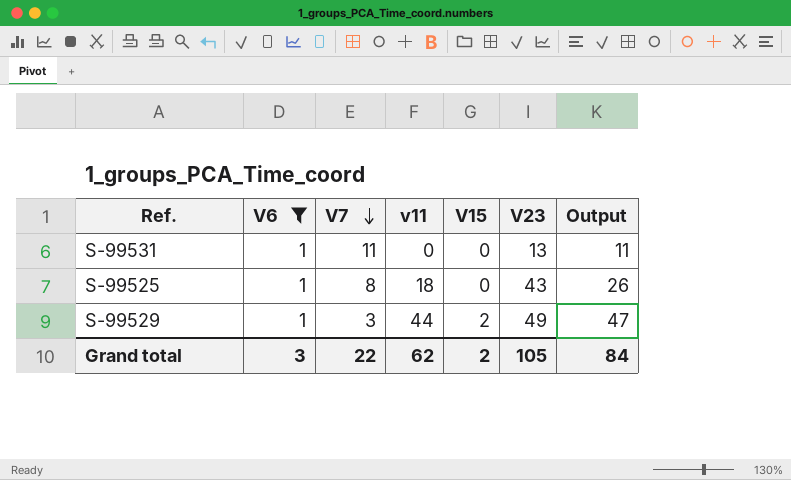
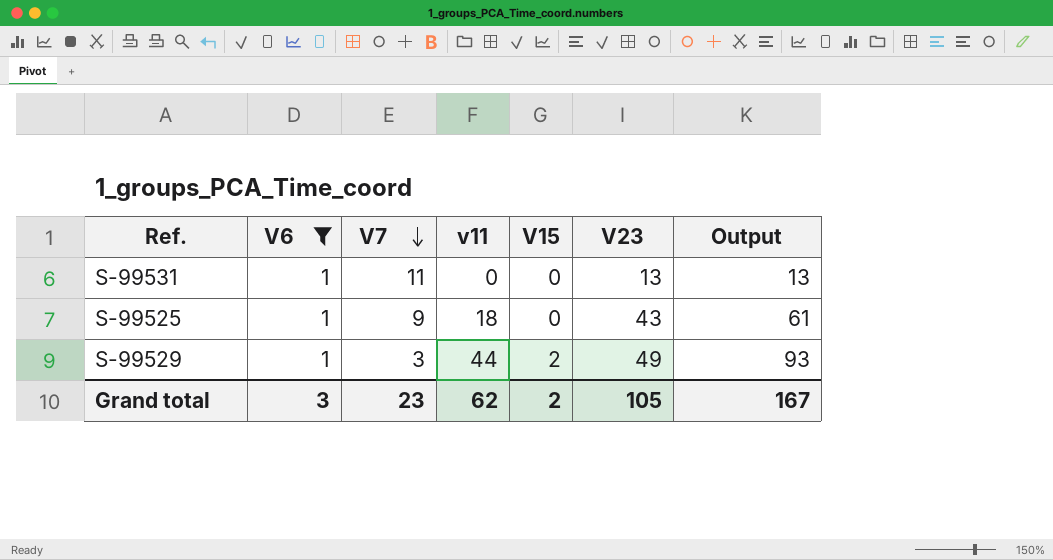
column Output | formula: [V7] + [v11] -> [v11] + [V23]
S-99525 | V7: 8 -> 9
Grand total | V7: 22 -> 23
Grand total | Output: 84 -> 167

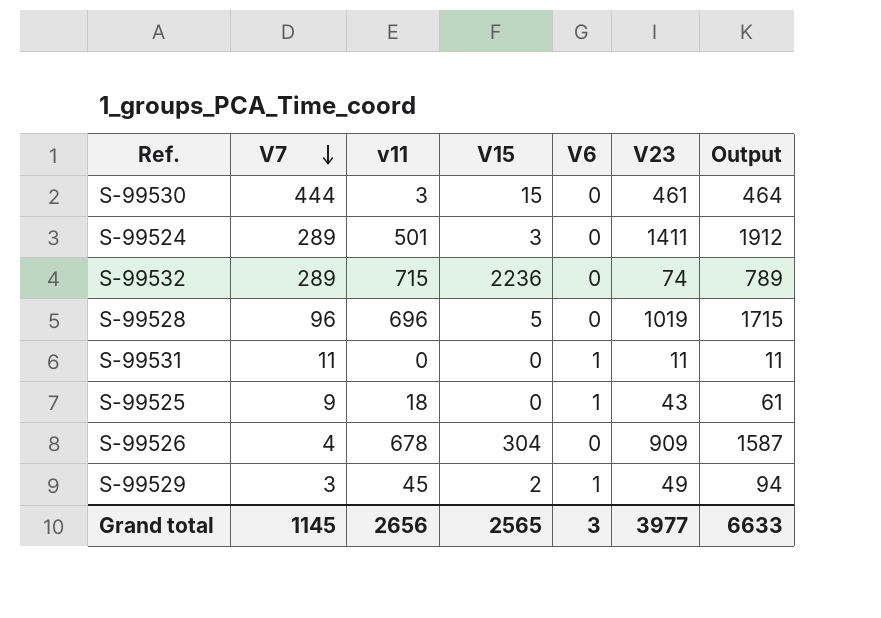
filter: V6 = 1 -> none
column V6 | position: 2 -> 5
S-99531 | V23: 13 -> 11
S-99531 | Output: 13 -> 11
S-99529 | v11: 44 -> 45
S-99529 | Output: 93 -> 94
Grand total | V7: 23 -> 1145
Grand total | v11: 62 -> 2656
Grand total | V15: 2 -> 2565
Grand total | V23: 105 -> 3977
Grand total | Output: 167 -> 6633

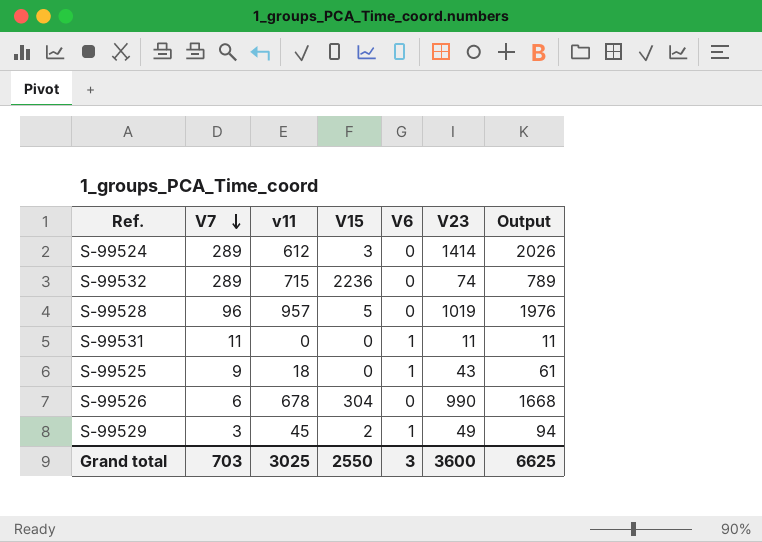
row S-99530: 444 | 3 | 15 | 0 | 461 | 464 -> none
S-99524 | v11: 501 -> 612
S-99524 | V23: 1411 -> 1414
S-99524 | Output: 1912 -> 2026
S-99528 | v11: 696 -> 957
S-99528 | Output: 1715 -> 1976
S-99526 | V7: 4 -> 6
S-99526 | V23: 909 -> 990
S-99526 | Output: 1587 -> 1668
Grand total | V7: 1145 -> 703
Grand total | v11: 2656 -> 3025
Grand total | V15: 2565 -> 2550
Grand total | V23: 3977 -> 3600
Grand total | Output: 6633 -> 6625

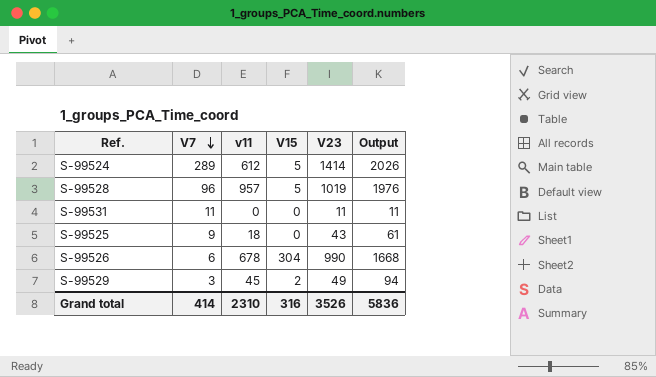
column V6 | position: 5 -> none
row S-99532: 289 | 715 | 2236 | 0 | 74 | 789 -> none
S-99524 | V15: 3 -> 5
Grand total | V7: 703 -> 414
Grand total | v11: 3025 -> 2310
Grand total | V15: 2550 -> 316
Grand total | V23: 3600 -> 3526
Grand total | Output: 6625 -> 5836

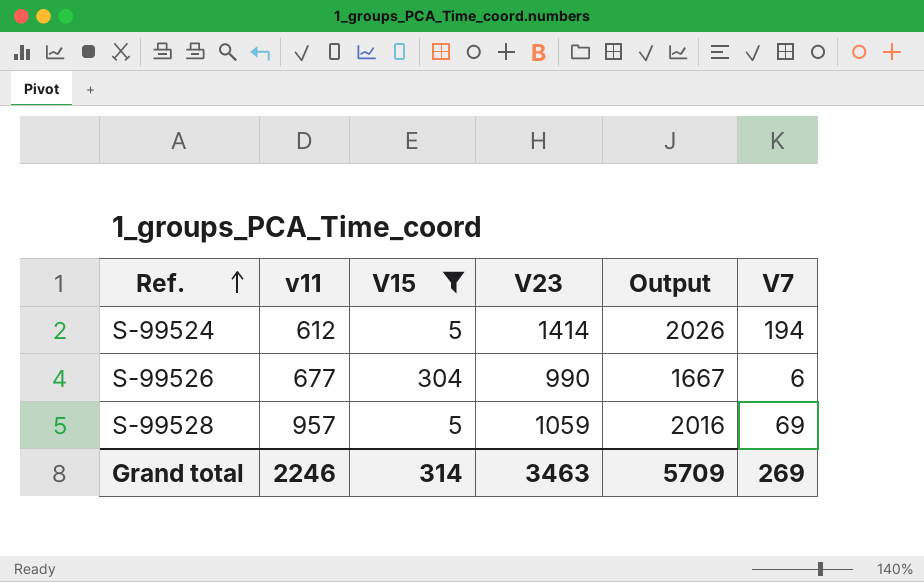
filter: none -> V15 >= 5
row order: V7 descending -> Ref. ascending
column V7 | position: 2 -> 6
S-99524 | V7: 289 -> 194
S-99526 | v11: 678 -> 677
S-99526 | Output: 1668 -> 1667
S-99528 | V23: 1019 -> 1059
S-99528 | Output: 1976 -> 2016
S-99528 | V7: 96 -> 69
Grand total | v11: 2310 -> 2246
Grand total | V15: 316 -> 314
Grand total | V23: 3526 -> 3463
Grand total | Output: 5836 -> 5709
Grand total | V7: 414 -> 269

